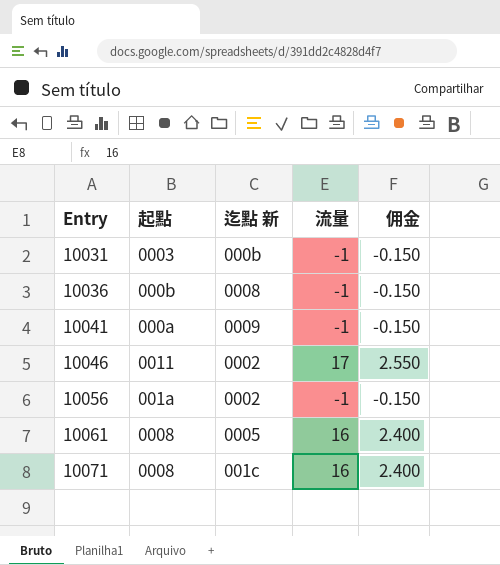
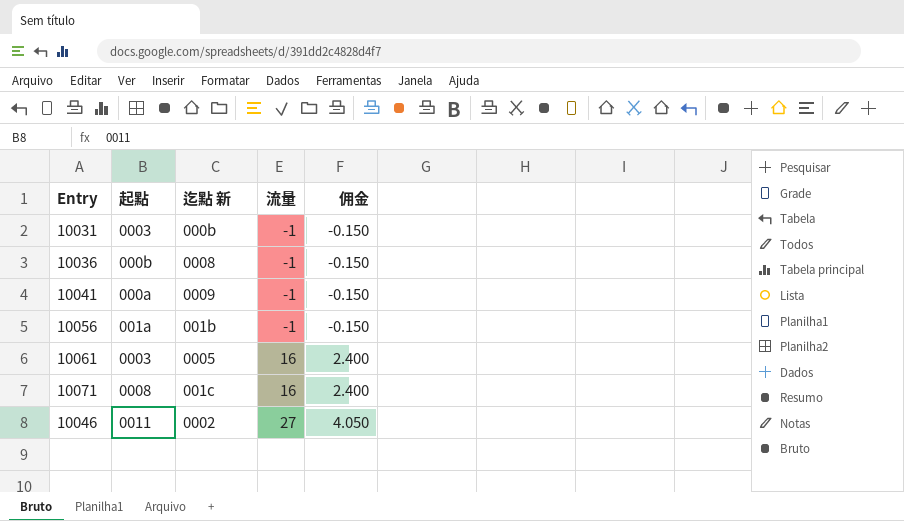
row order: Entry ascending -> 流量 ascending
10056 | 迄點 新: 0002 -> 001b
10061 | 起點: 0008 -> 0003
10046 | 流量: 17 -> 27
10046 | 佣金: 2.550 -> 4.050

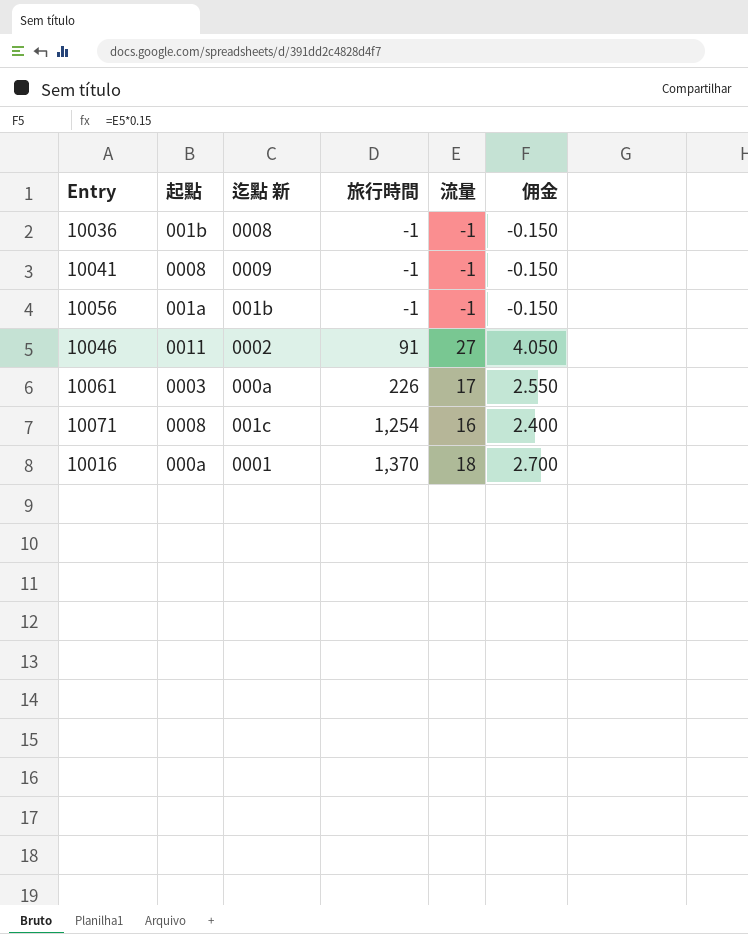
row order: 流量 ascending -> 旅行時間 ascending
column 旅行時間 | position: none -> 4
row 10031: 0003 | 000b | -1 | -0.150 -> none
10036 | 起點: 000b -> 001b
10041 | 起點: 000a -> 0008
10061 | 迄點 新: 0005 -> 000a
10061 | 流量: 16 -> 17
10061 | 佣金: 2.400 -> 2.550
row 10016: none -> 000a | 0001 | 1,370 | 18 | 2.700

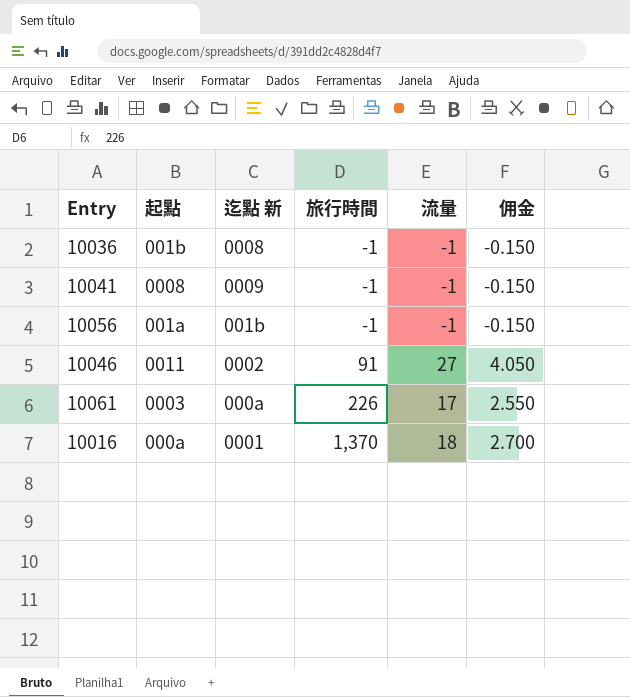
row 10071: 0008 | 001c | 1,254 | 16 | 2.400 -> none

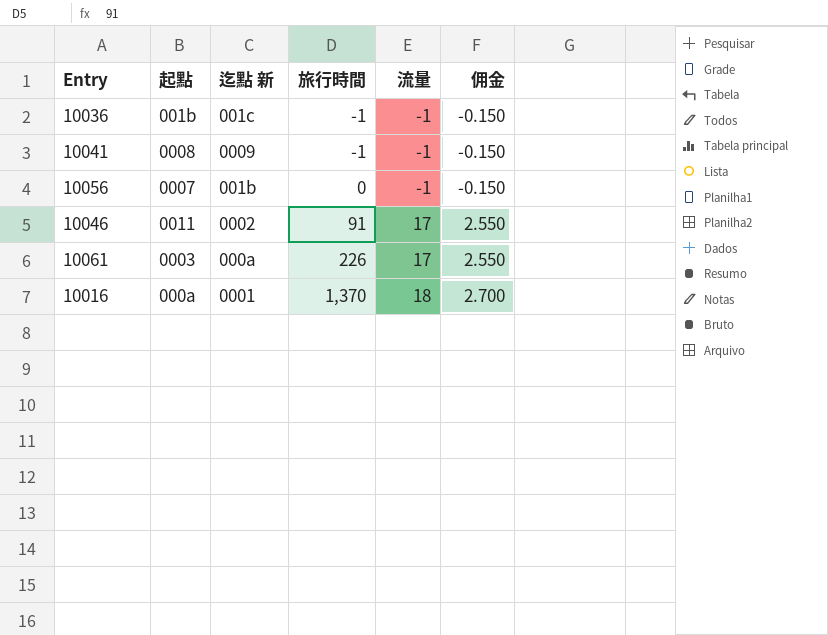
10036 | 迄點 新: 0008 -> 001c
10056 | 起點: 001a -> 0007
10056 | 旅行時間: -1 -> 0
10046 | 流量: 27 -> 17
10046 | 佣金: 4.050 -> 2.550

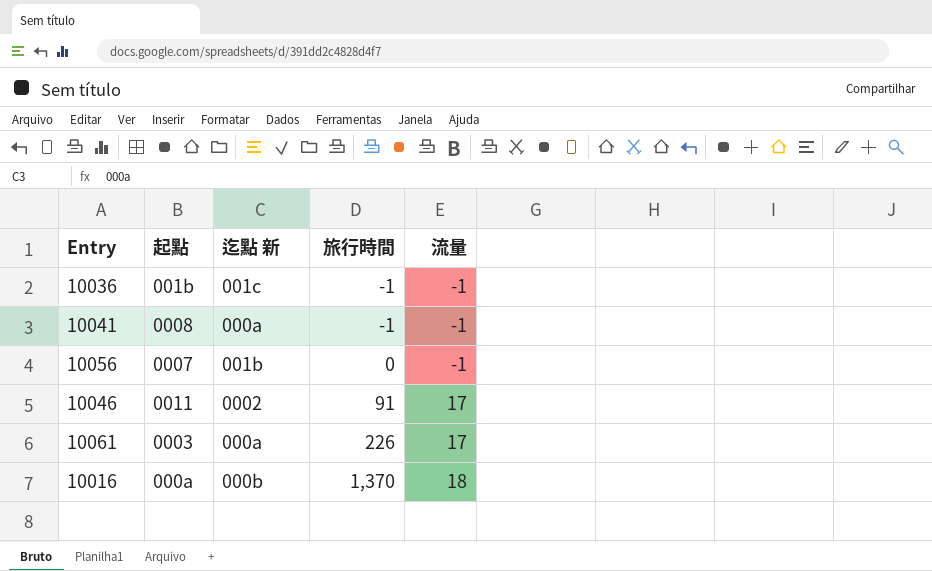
column 佣金 | formula: [流量] * 0.15 -> none
10041 | 迄點 新: 0009 -> 000a
10016 | 迄點 新: 0001 -> 000b

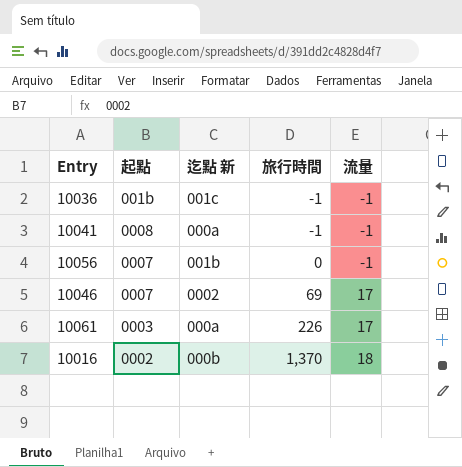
10046 | 起點: 0011 -> 0007
10046 | 旅行時間: 91 -> 69
10016 | 起點: 000a -> 0002

